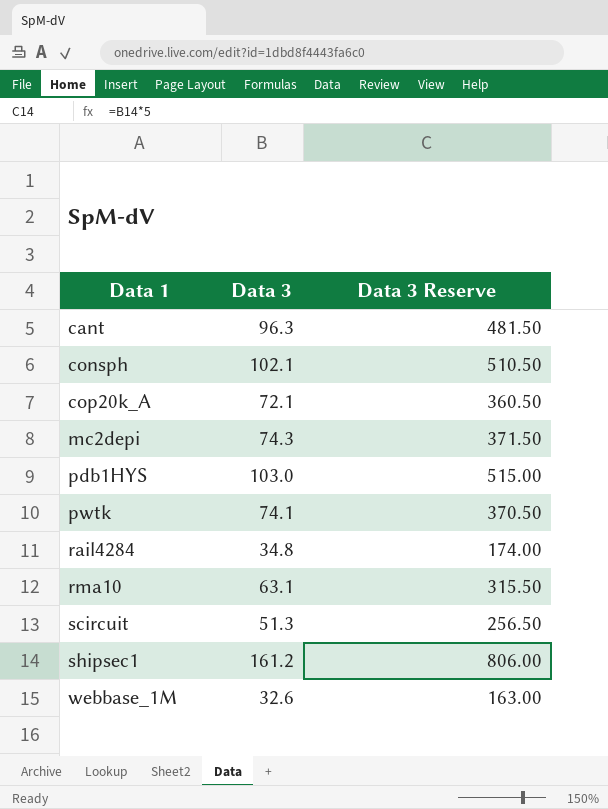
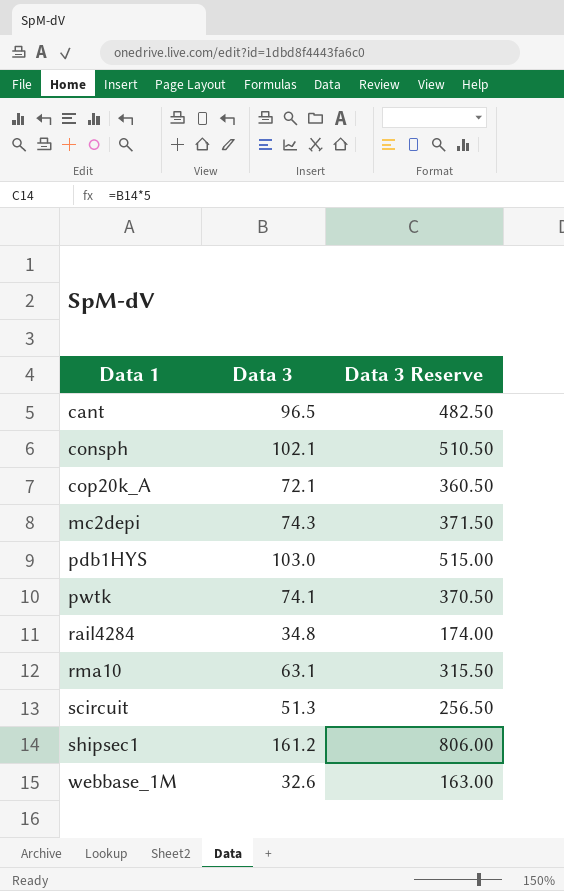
cant | Data 3: 96.3 -> 96.5
cant | Data 3 Reserve: 481.50 -> 482.50

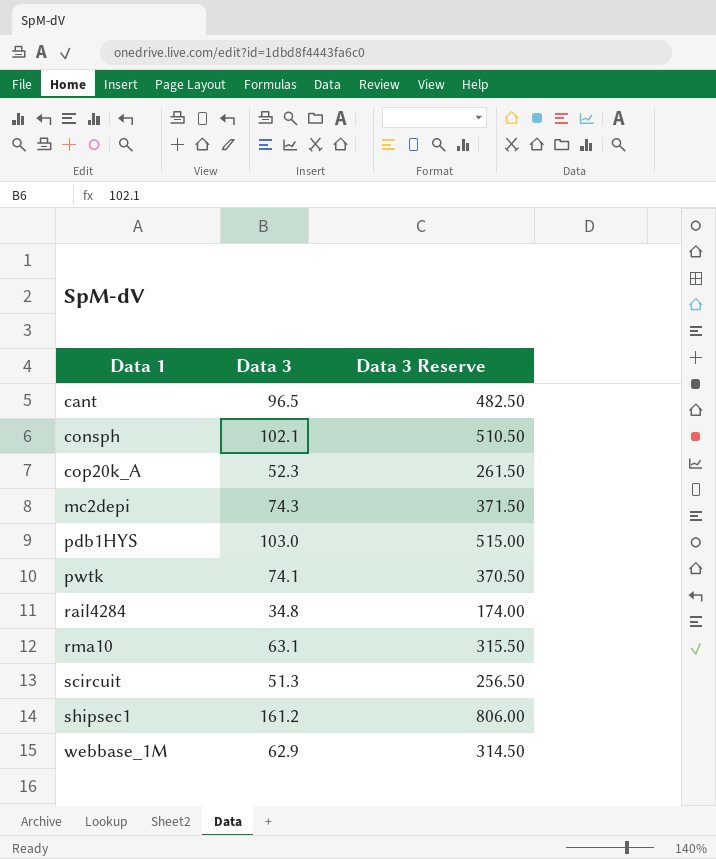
cop20k_A | Data 3: 72.1 -> 52.3
cop20k_A | Data 3 Reserve: 360.50 -> 261.50
webbase_1M | Data 3: 32.6 -> 62.9
webbase_1M | Data 3 Reserve: 163.00 -> 314.50

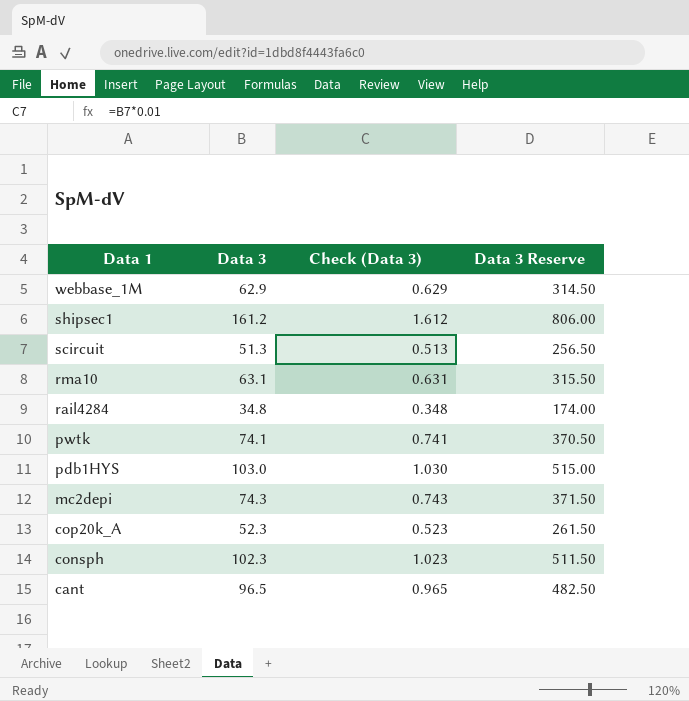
row order: Data 1 ascending -> Data 1 descending
column Check (Data 3) | formula: none -> [Data 3] * 0.01
consph | Data 3: 102.1 -> 102.3
consph | Data 3 Reserve: 510.50 -> 511.50

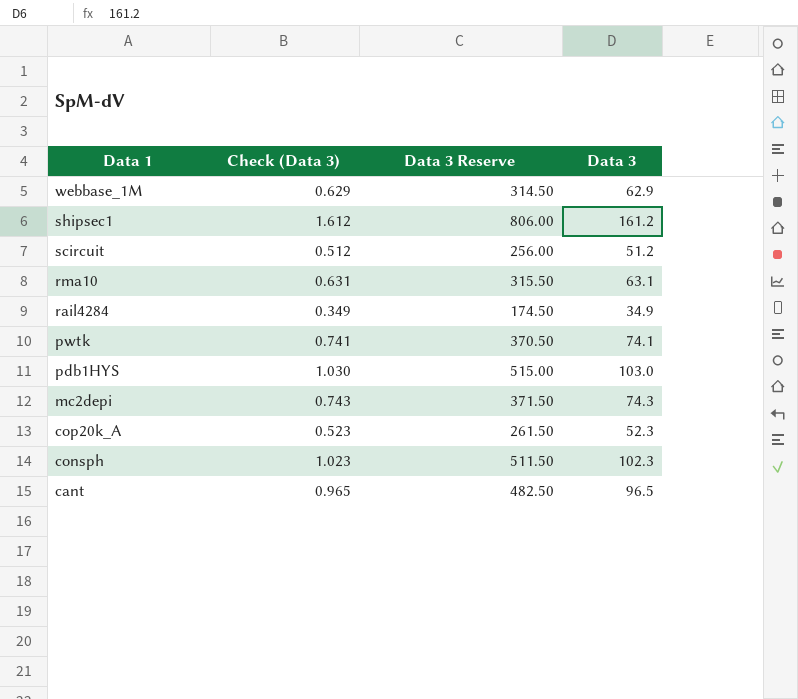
column Data 3 | position: 2 -> 4
scircuit | Check (Data 3): 0.513 -> 0.512
scircuit | Data 3 Reserve: 256.50 -> 256.00
scircuit | Data 3: 51.3 -> 51.2
rail4284 | Check (Data 3): 0.348 -> 0.349
rail4284 | Data 3 Reserve: 174.00 -> 174.50
rail4284 | Data 3: 34.8 -> 34.9

